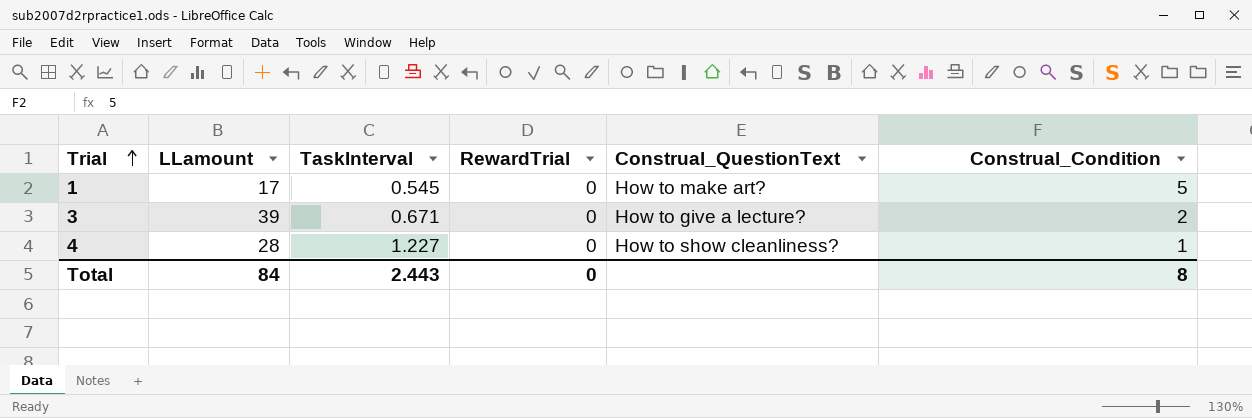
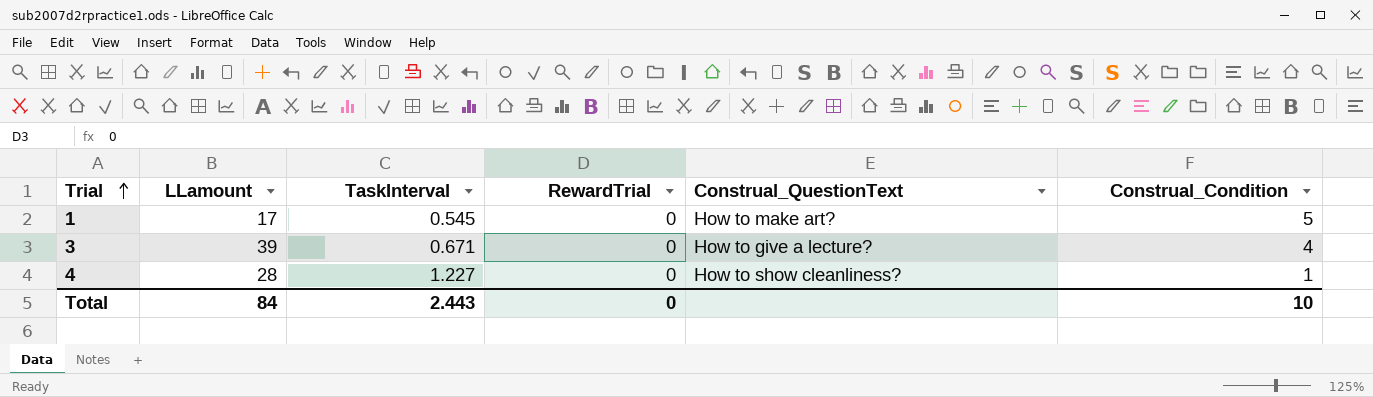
3 | Construal_Condition: 2 -> 4
Total | Construal_Condition: 8 -> 10

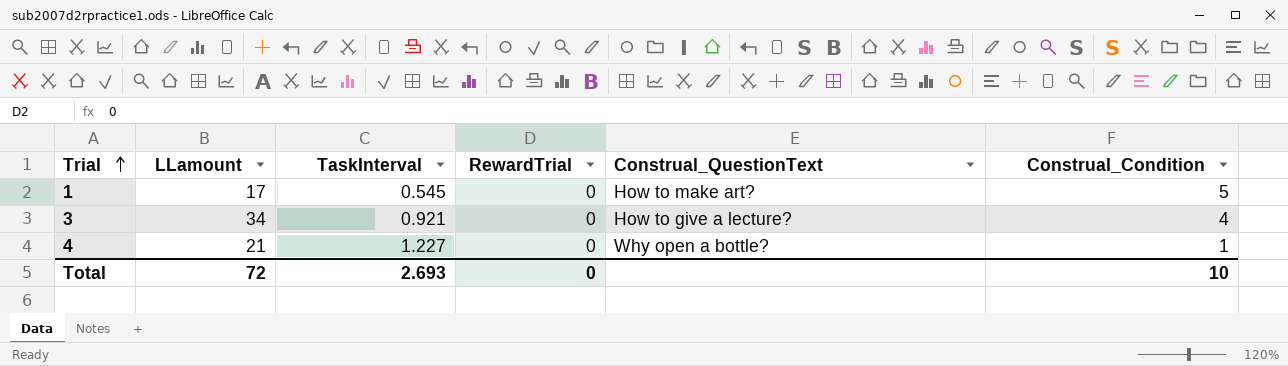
3 | LLamount: 39 -> 34
3 | TaskInterval: 0.671 -> 0.921
4 | LLamount: 28 -> 21
4 | Construal_QuestionText: How to show cleanliness? -> Why open a bottle?
Total | LLamount: 84 -> 72
Total | TaskInterval: 2.443 -> 2.693

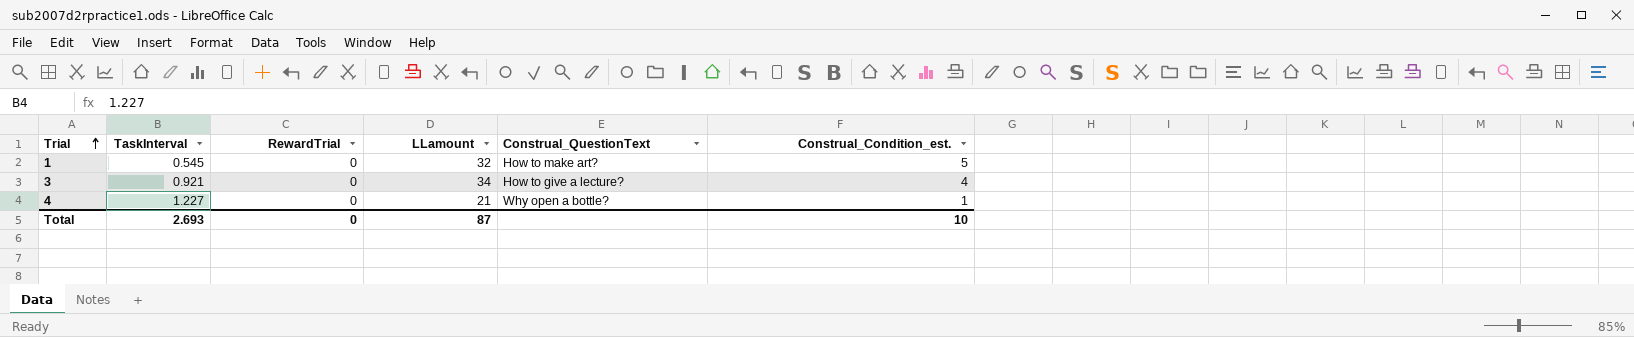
column LLamount | position: 2 -> 4
column name: Construal_Condition -> Construal_Condition_est.
1 | LLamount: 17 -> 32
Total | LLamount: 72 -> 87

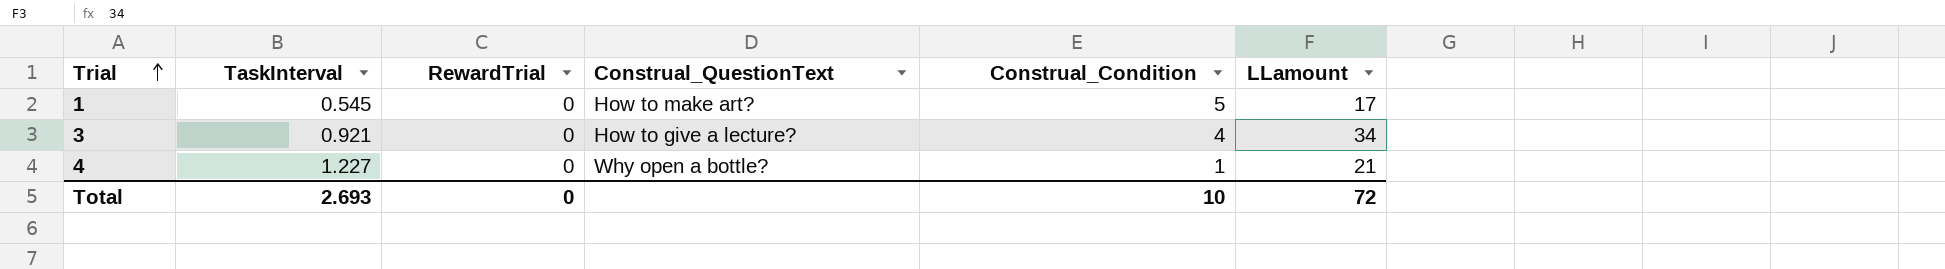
column name: Construal_Condition_est. -> Construal_Condition
column LLamount | position: 4 -> 6
1 | LLamount: 32 -> 17
Total | LLamount: 87 -> 72

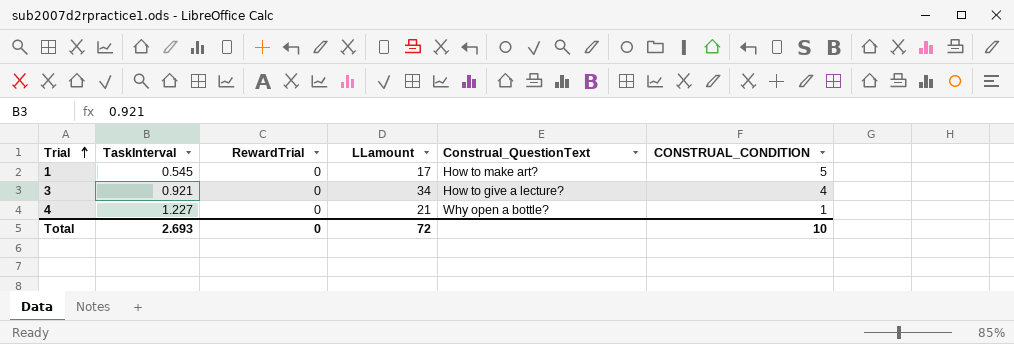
column LLamount | position: 6 -> 4
column name: Construal_Condition -> CONSTRUAL_CONDITION

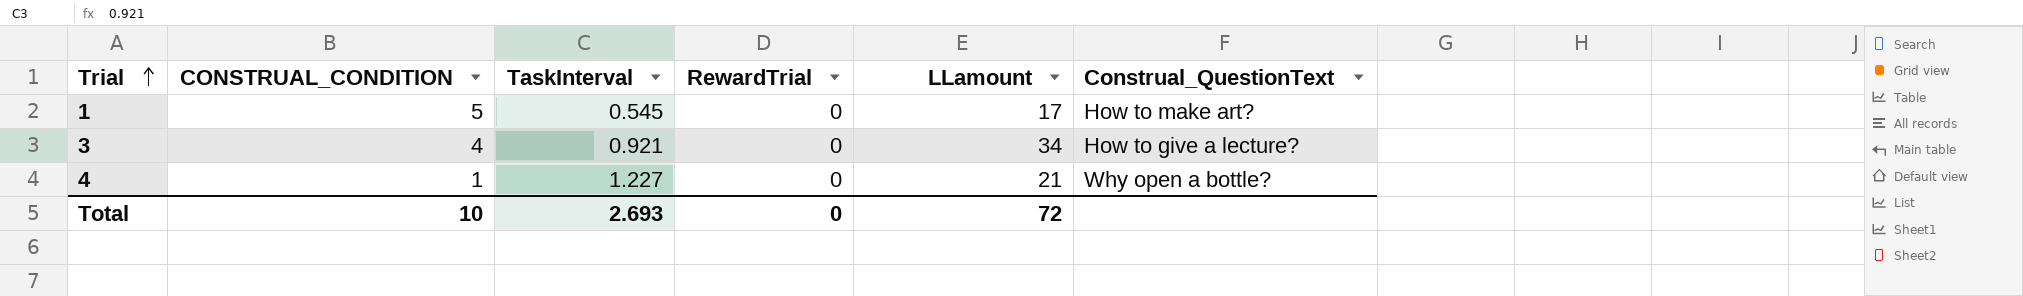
column CONSTRUAL_CONDITION | position: 6 -> 2

